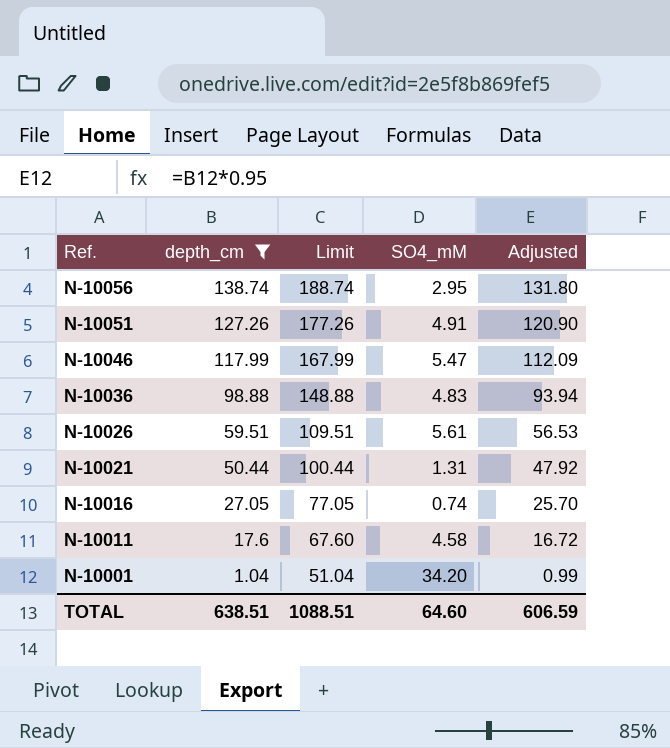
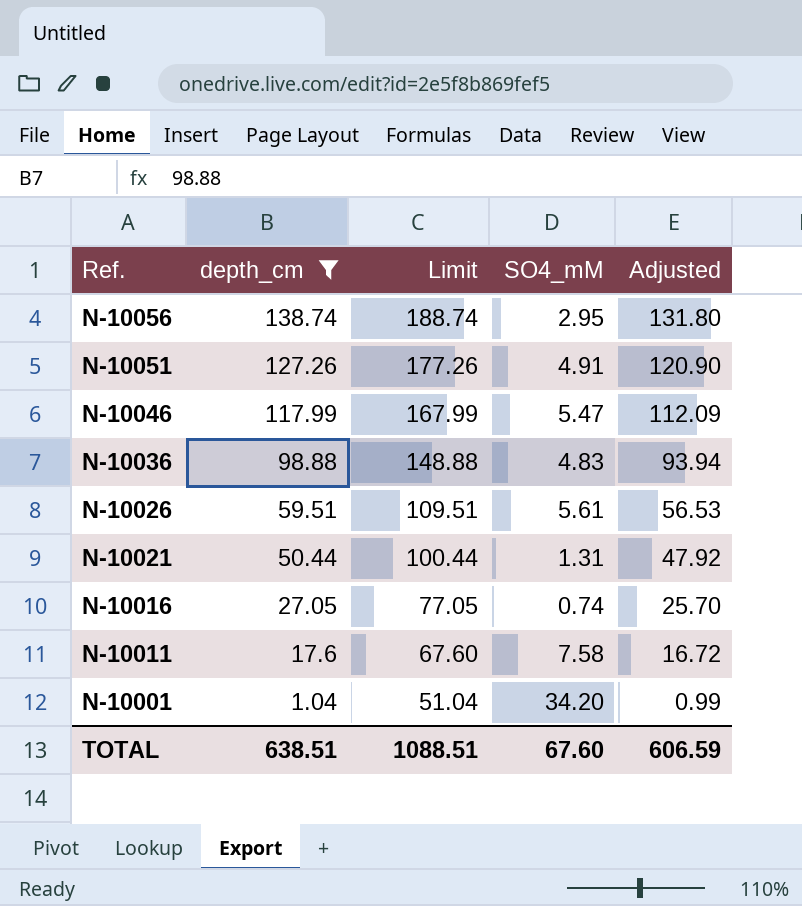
N-10011 | SO4_mM: 4.58 -> 7.58
TOTAL | SO4_mM: 64.60 -> 67.60

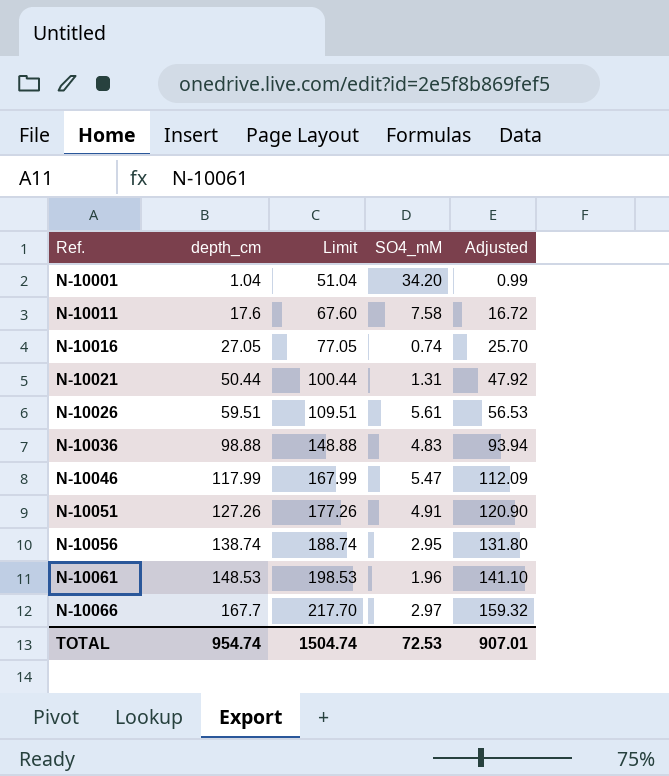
filter: depth_cm <= 138.74 -> none
row order: Ref. descending -> Ref. ascending
TOTAL | depth_cm: 638.51 -> 954.74
TOTAL | Limit: 1088.51 -> 1504.74
TOTAL | SO4_mM: 67.60 -> 72.53
TOTAL | Adjusted: 606.59 -> 907.01

